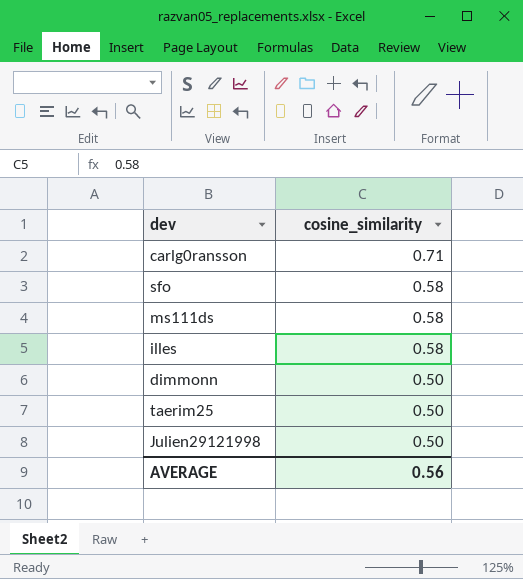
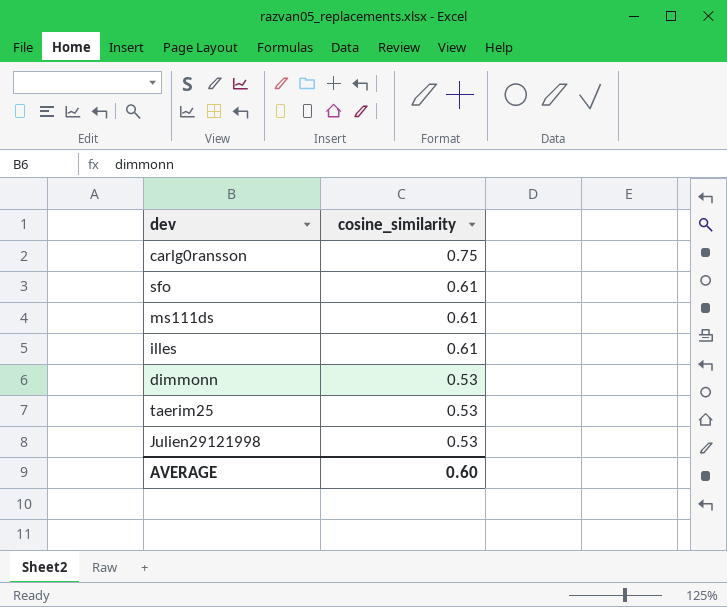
carlg0ransson | cosine_similarity: 0.71 -> 0.75
sfo | cosine_similarity: 0.58 -> 0.61
ms111ds | cosine_similarity: 0.58 -> 0.61
illes | cosine_similarity: 0.58 -> 0.61
dimmonn | cosine_similarity: 0.50 -> 0.53
taerim25 | cosine_similarity: 0.50 -> 0.53
Julien29121998 | cosine_similarity: 0.50 -> 0.53
AVERAGE | cosine_similarity: 0.56 -> 0.60

